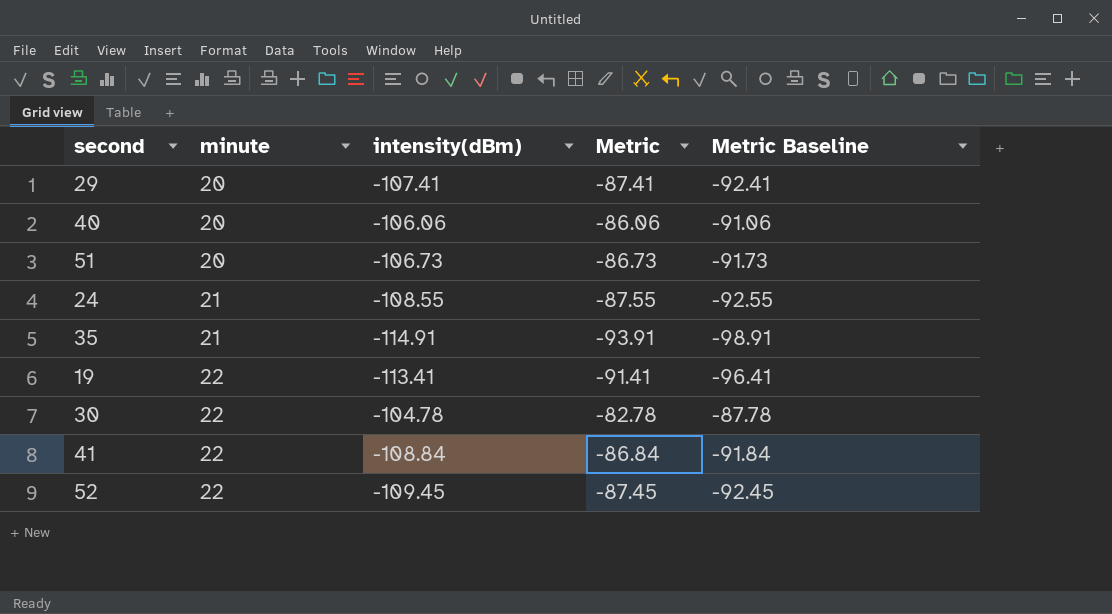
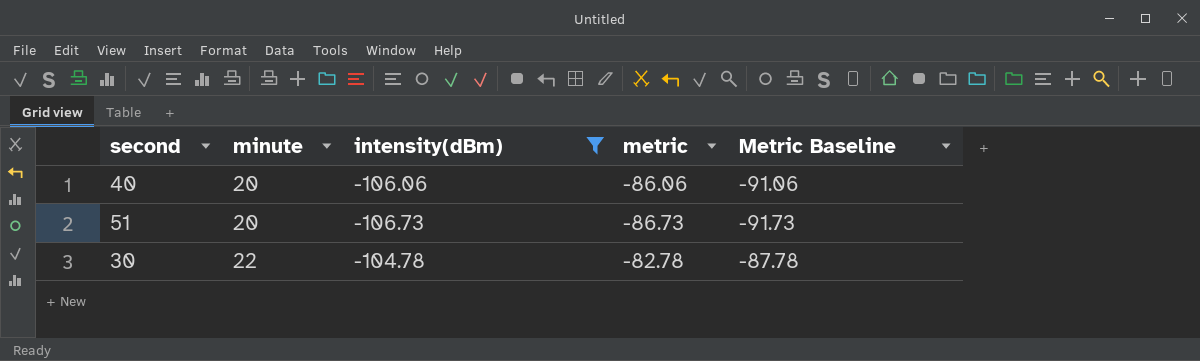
filter: none -> intensity(dBm) >= -106.73
column name: Metric -> metric

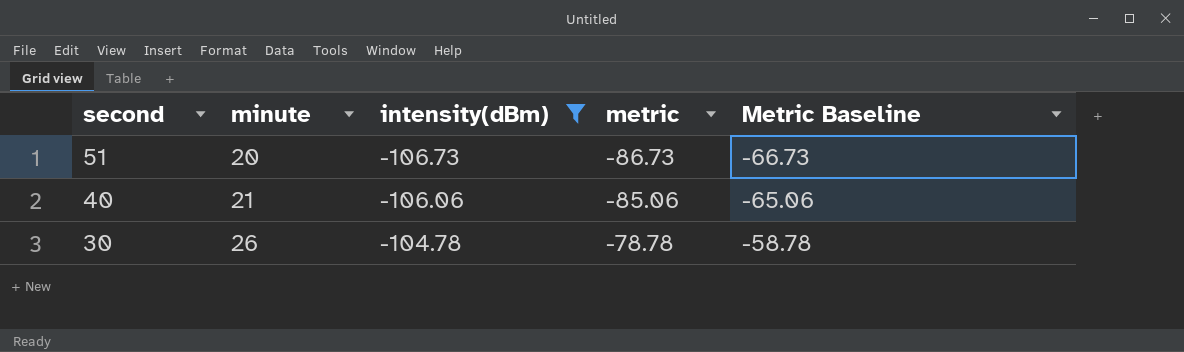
row order: minute ascending -> second descending
column Metric Baseline | formula: [metric] - 5 -> [metric] + 20
40 | minute: 20 -> 21
40 | metric: -86.06 -> -85.06
30 | minute: 22 -> 26
30 | metric: -82.78 -> -78.78

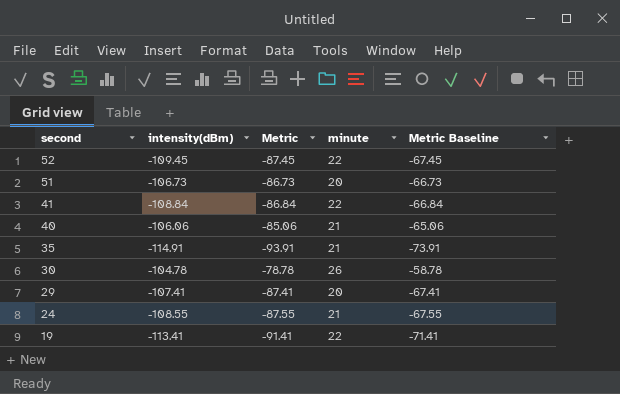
filter: intensity(dBm) >= -106.73 -> none
column name: metric -> Metric
column minute | position: 2 -> 4

